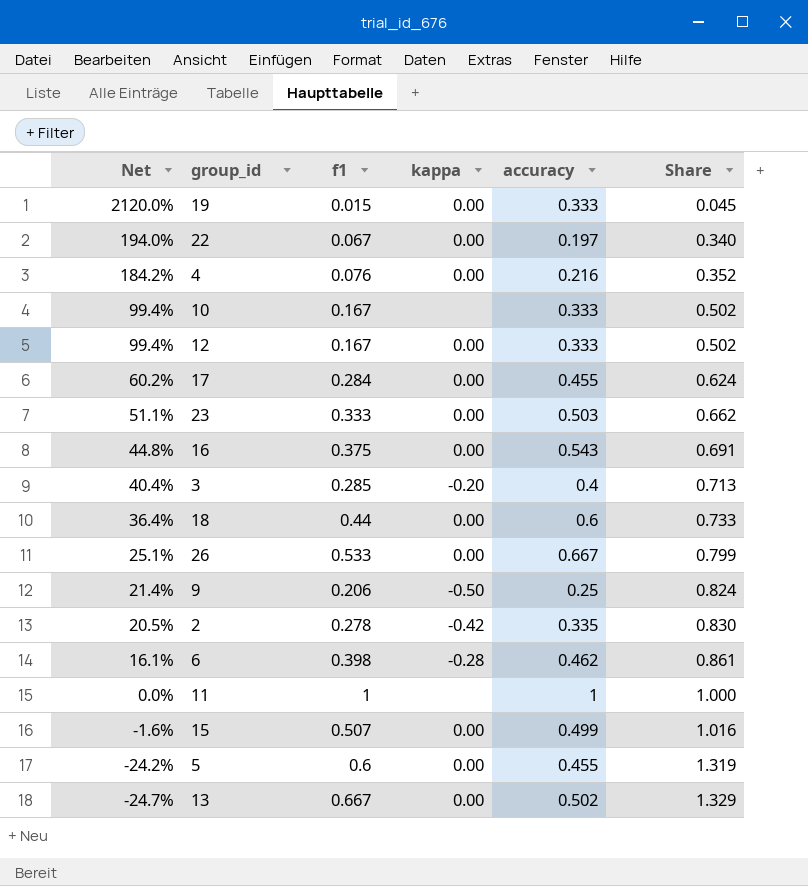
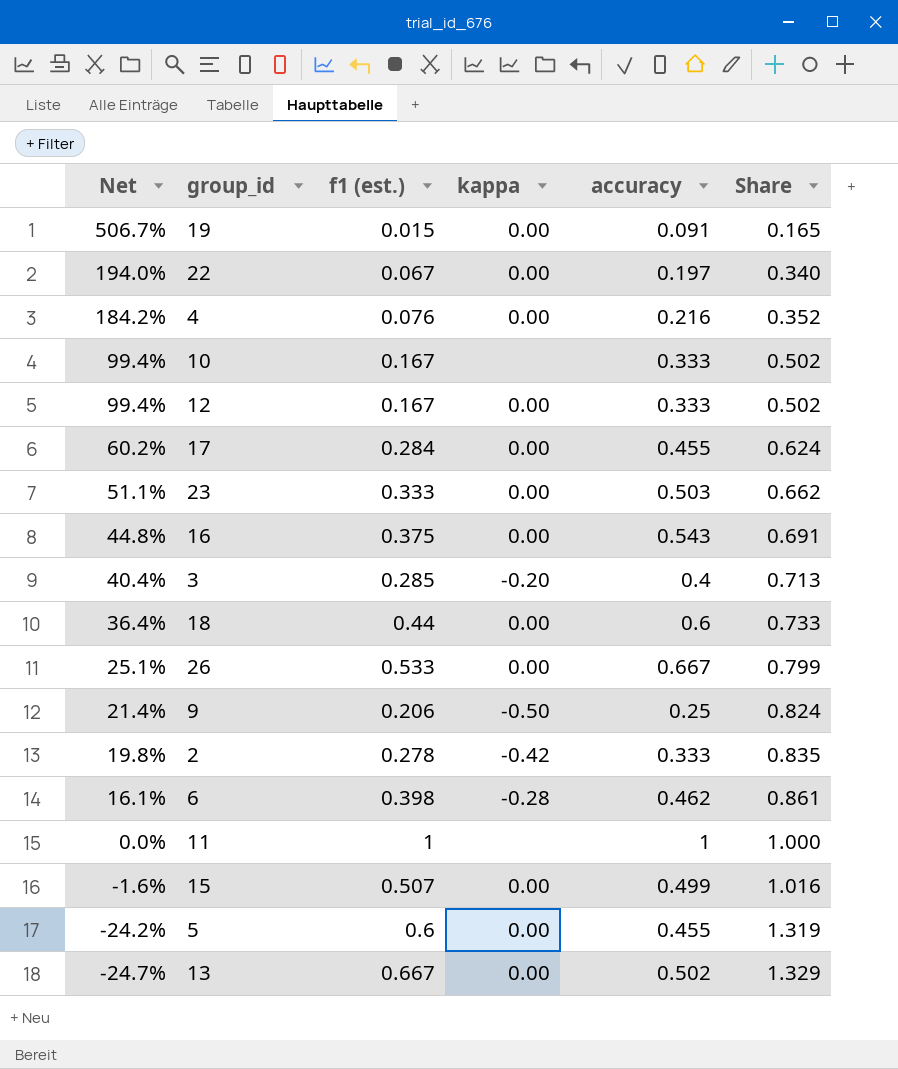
column name: f1 -> f1 (est.)
19 | Net: 2120.0% -> 506.7%
19 | accuracy: 0.333 -> 0.091
19 | Share: 0.045 -> 0.165
2 | Net: 20.5% -> 19.8%
2 | accuracy: 0.335 -> 0.333
2 | Share: 0.830 -> 0.835

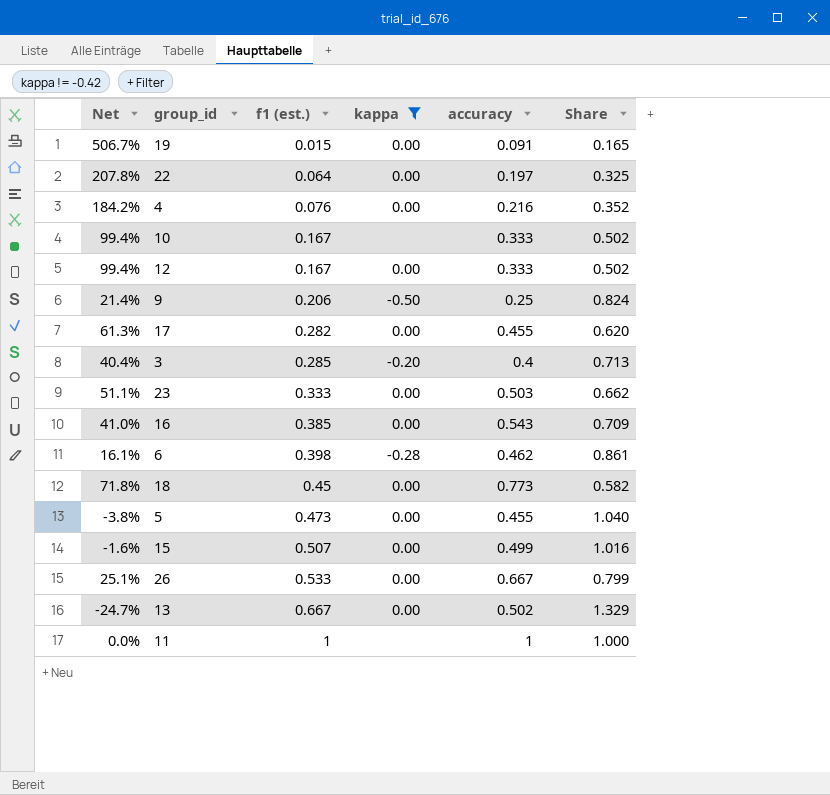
filter: none -> kappa != -0.42
row order: Net descending -> f1 (est.) ascending
22 | Net: 194.0% -> 207.8%
22 | f1 (est.): 0.067 -> 0.064
22 | Share: 0.340 -> 0.325
17 | Net: 60.2% -> 61.3%
17 | f1 (est.): 0.284 -> 0.282
17 | Share: 0.624 -> 0.620
16 | Net: 44.8% -> 41.0%
16 | f1 (est.): 0.375 -> 0.385
16 | Share: 0.691 -> 0.709
18 | Net: 36.4% -> 71.8%
18 | f1 (est.): 0.44 -> 0.45
18 | accuracy: 0.6 -> 0.773
18 | Share: 0.733 -> 0.582
5 | Net: -24.2% -> -3.8%
5 | f1 (est.): 0.6 -> 0.473
5 | Share: 1.319 -> 1.040

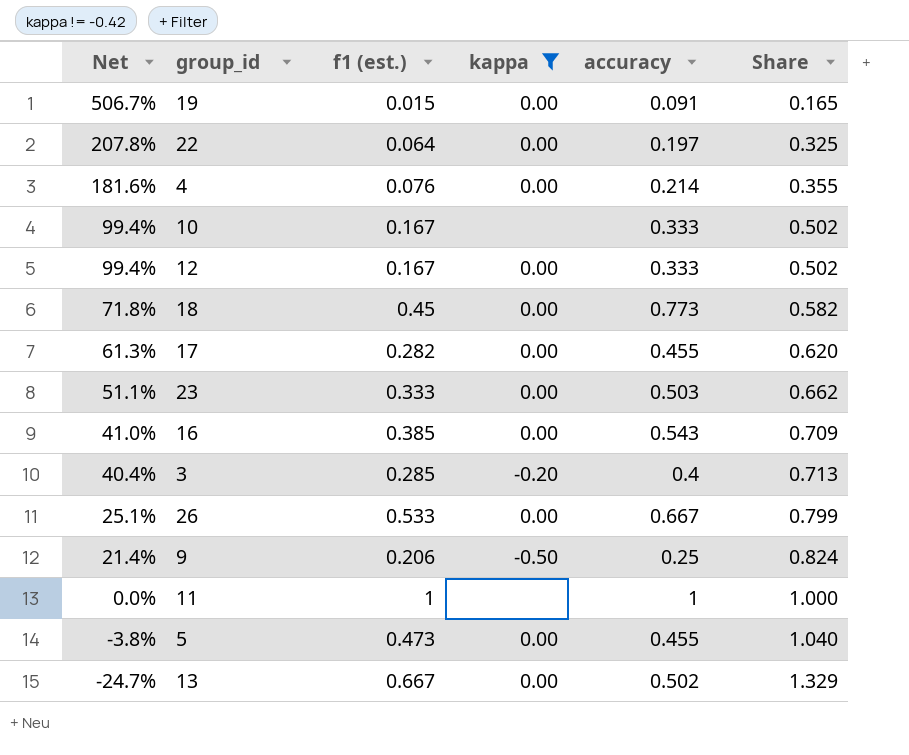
row order: f1 (est.) ascending -> Net descending
row 6: 16.1% | 0.398 | -0.28 | 0.462 | 0.861 -> none
row 15: -1.6% | 0.507 | 0.00 | 0.499 | 1.016 -> none
4 | Net: 184.2% -> 181.6%
4 | accuracy: 0.216 -> 0.214
4 | Share: 0.352 -> 0.355

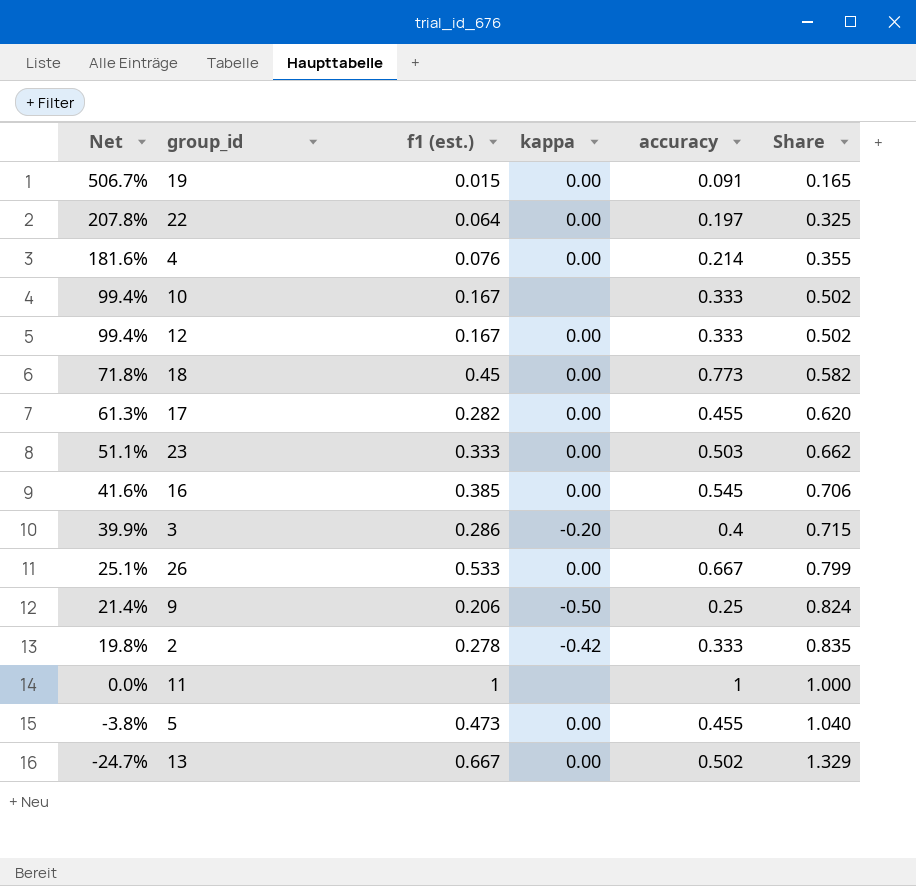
filter: kappa != -0.42 -> none
16 | Net: 41.0% -> 41.6%
16 | accuracy: 0.543 -> 0.545
16 | Share: 0.709 -> 0.706
3 | Net: 40.4% -> 39.9%
3 | f1 (est.): 0.285 -> 0.286
3 | Share: 0.713 -> 0.715

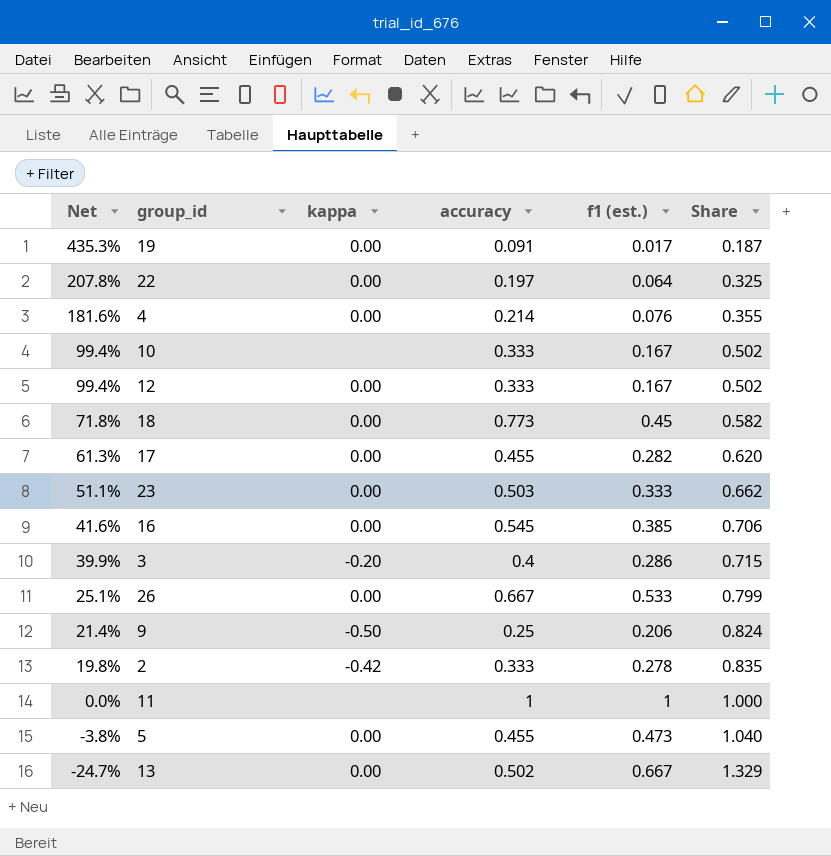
column f1 (est.) | position: 3 -> 5
19 | Net: 506.7% -> 435.3%
19 | f1 (est.): 0.015 -> 0.017
19 | Share: 0.165 -> 0.187

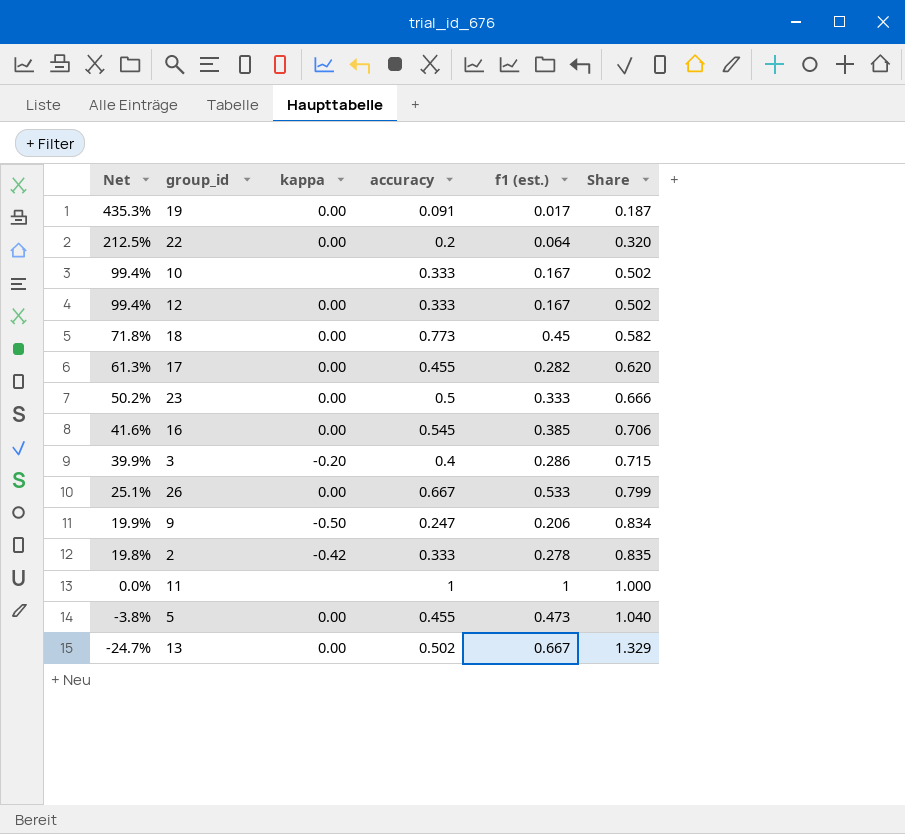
row 4: 181.6% | 0.00 | 0.214 | 0.076 | 0.355 -> none
22 | Net: 207.8% -> 212.5%
22 | accuracy: 0.197 -> 0.2
22 | Share: 0.325 -> 0.320
23 | Net: 51.1% -> 50.2%
23 | accuracy: 0.503 -> 0.5
23 | Share: 0.662 -> 0.666
9 | Net: 21.4% -> 19.9%
9 | accuracy: 0.25 -> 0.247
9 | Share: 0.824 -> 0.834

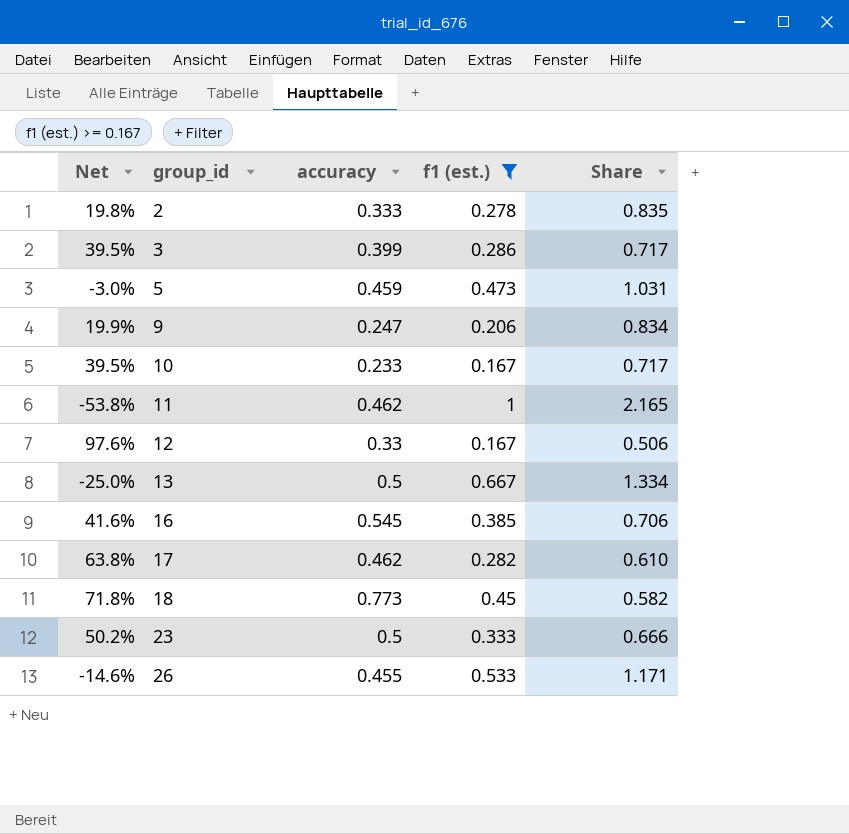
filter: none -> f1 (est.) >= 0.167
row order: Net descending -> group_id ascending
column kappa | position: 3 -> none
3 | Net: 39.9% -> 39.5%
3 | accuracy: 0.4 -> 0.399
3 | Share: 0.715 -> 0.717
5 | Net: -3.8% -> -3.0%
5 | accuracy: 0.455 -> 0.459
5 | Share: 1.040 -> 1.031
10 | Net: 99.4% -> 39.5%
10 | accuracy: 0.333 -> 0.233
10 | Share: 0.502 -> 0.717
11 | Net: 0.0% -> -53.8%
11 | accuracy: 1 -> 0.462
11 | Share: 1.000 -> 2.165
12 | Net: 99.4% -> 97.6%
12 | accuracy: 0.333 -> 0.33
12 | Share: 0.502 -> 0.506
13 | Net: -24.7% -> -25.0%
13 | accuracy: 0.502 -> 0.5
13 | Share: 1.329 -> 1.334
17 | Net: 61.3% -> 63.8%
17 | accuracy: 0.455 -> 0.462
17 | Share: 0.620 -> 0.610
26 | Net: 25.1% -> -14.6%
26 | accuracy: 0.667 -> 0.455
26 | Share: 0.799 -> 1.171

